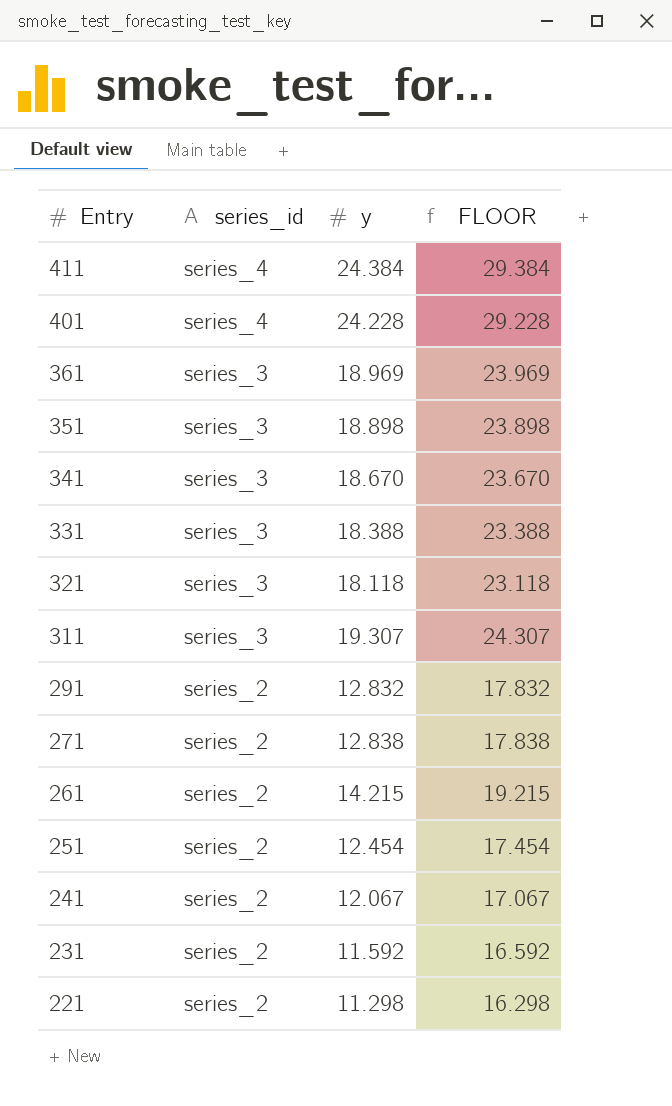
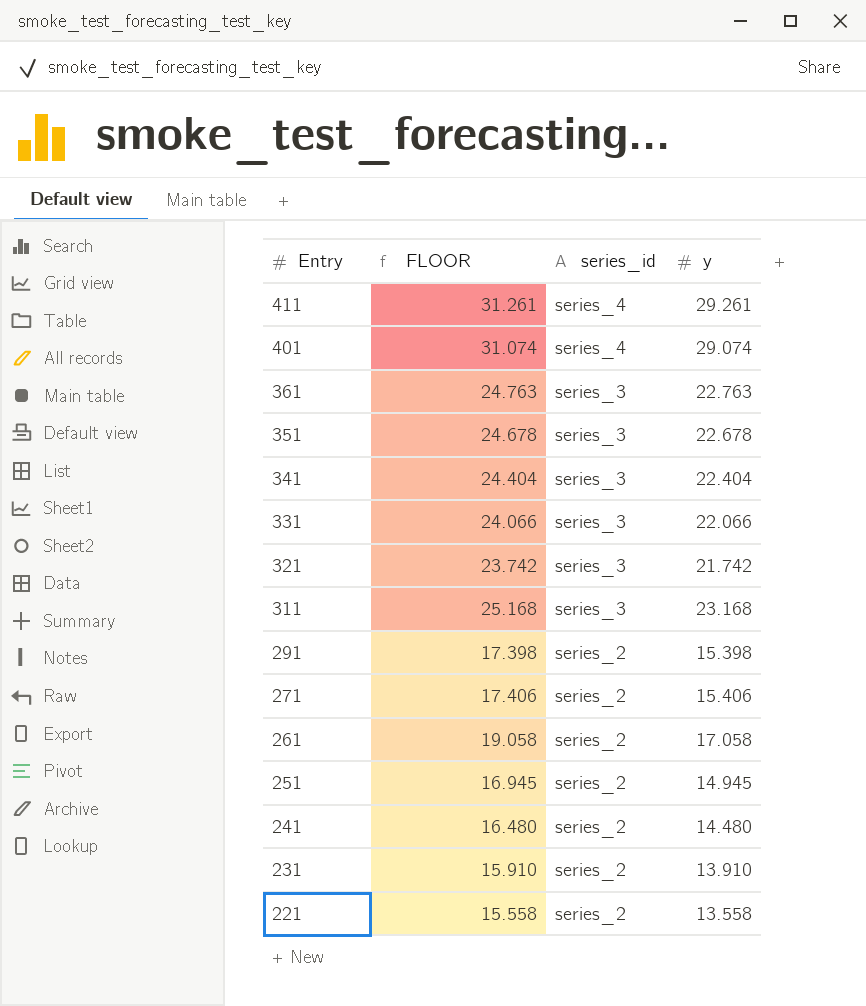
column FLOOR | formula: [y] + 5 -> [y] + 2
column FLOOR | position: 4 -> 2
411 | y: 24.384 -> 29.261
401 | y: 24.228 -> 29.074
361 | y: 18.969 -> 22.763
351 | y: 18.898 -> 22.678
341 | y: 18.670 -> 22.404
331 | y: 18.388 -> 22.066
321 | y: 18.118 -> 21.742
311 | y: 19.307 -> 23.168
291 | y: 12.832 -> 15.398
271 | y: 12.838 -> 15.406
261 | y: 14.215 -> 17.058
251 | y: 12.454 -> 14.945
241 | y: 12.067 -> 14.480
231 | y: 11.592 -> 13.910
221 | y: 11.298 -> 13.558

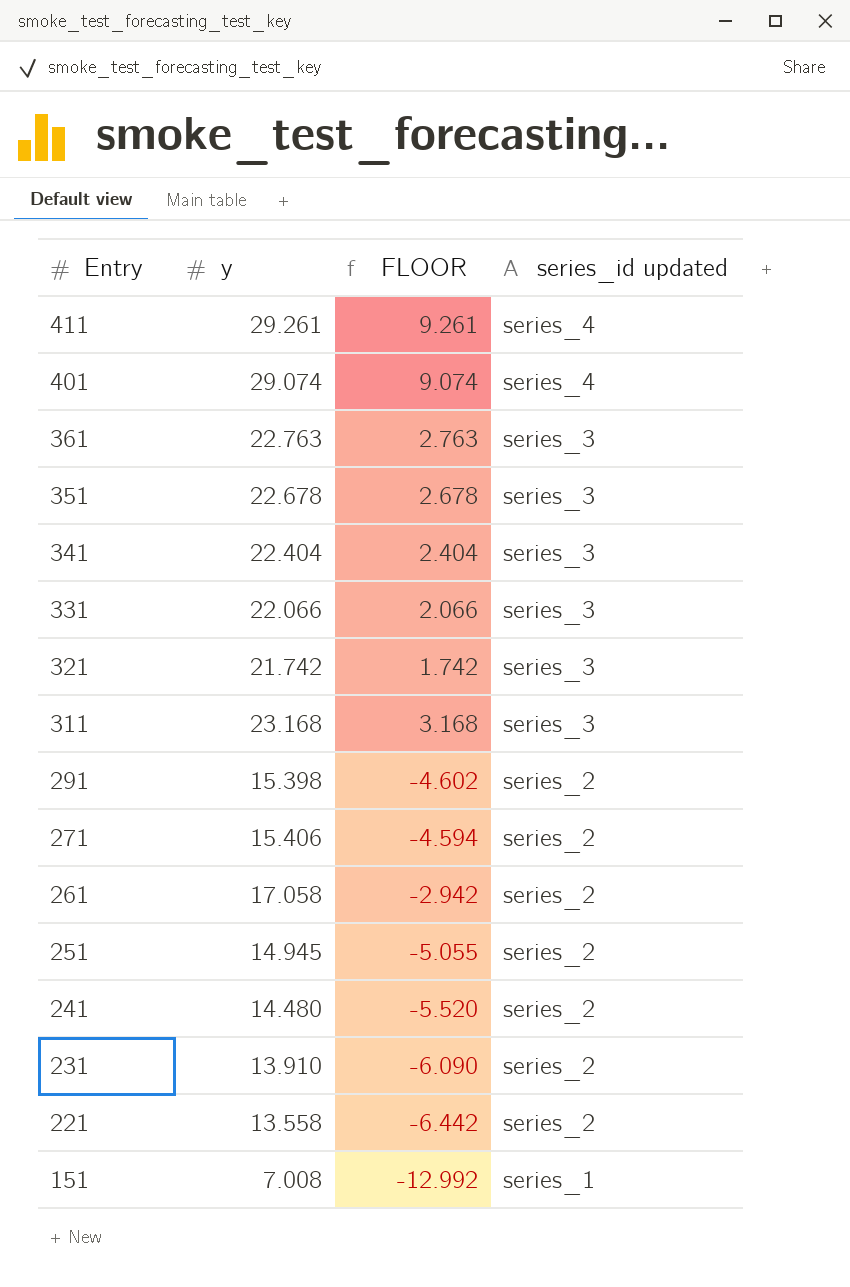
column y | position: 4 -> 2
column FLOOR | formula: [y] + 2 -> [y] - 20
column name: series_id -> series_id updated
row 151: none -> 7.008 | -12.992 | series_1

